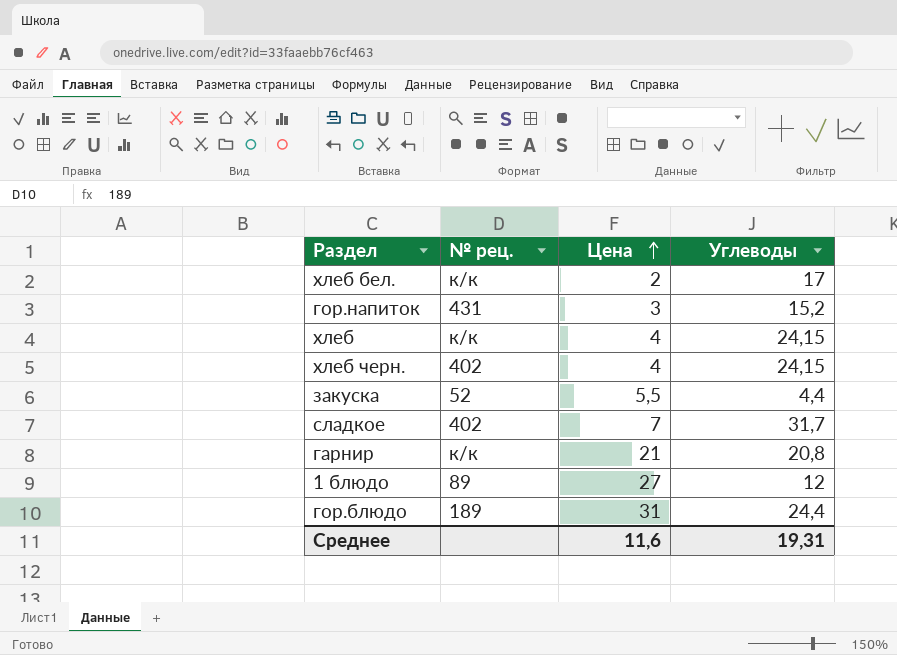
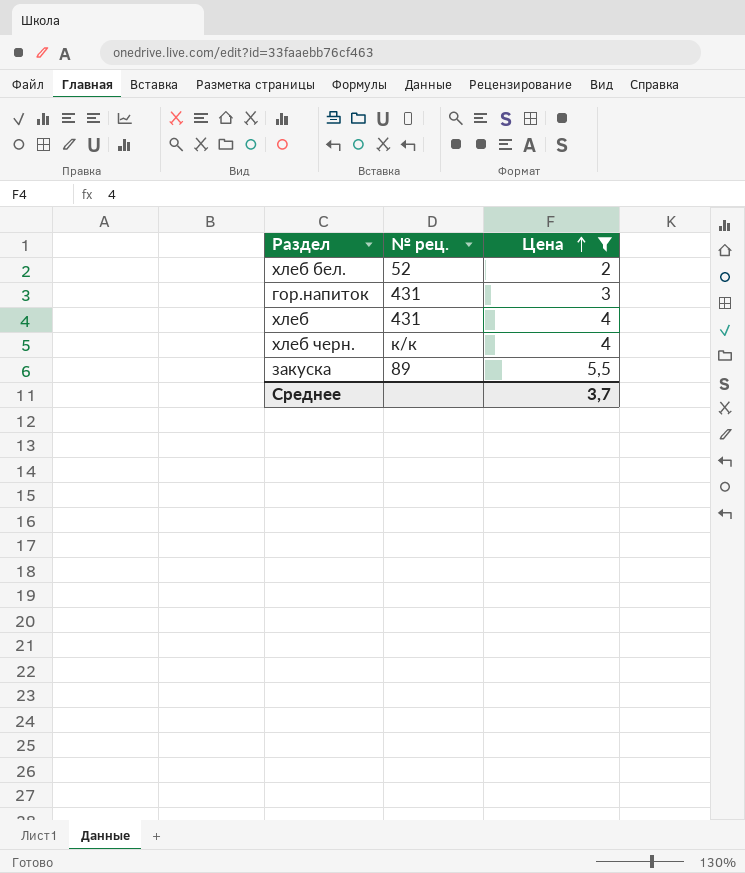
filter: none -> Цена <= 5,5
column Углеводы | position: 4 -> none
хлеб бел. | № рец.: к/к -> 52
хлеб | № рец.: к/к -> 431
хлеб черн. | № рец.: 402 -> к/к
закуска | № рец.: 52 -> 89
Среднее | Цена: 11,6 -> 3,7

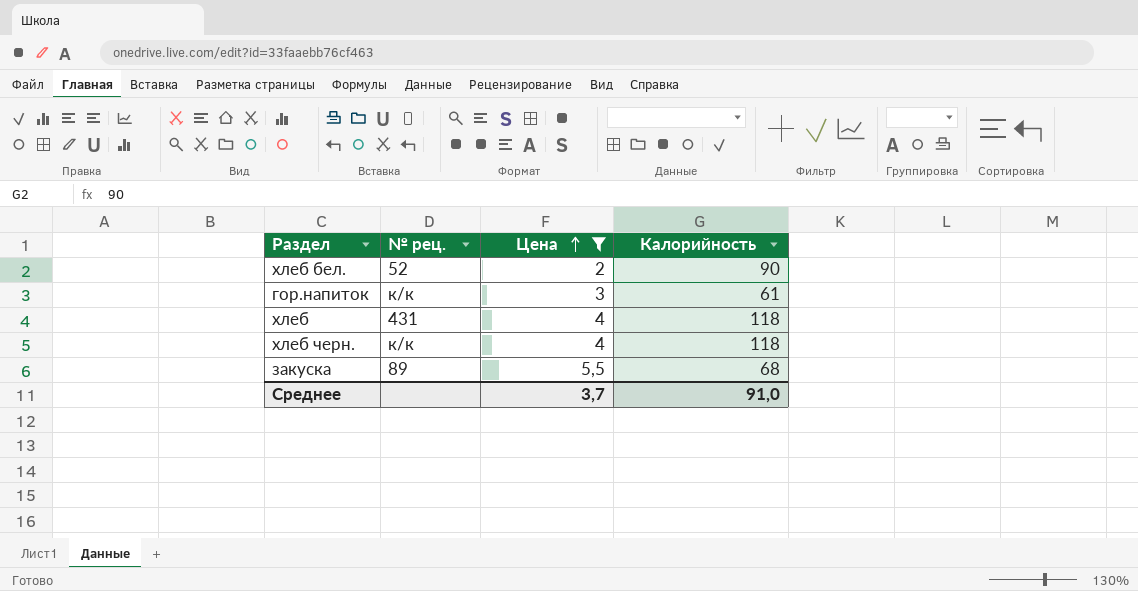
column Калорийность | position: none -> 4
гор.напиток | № рец.: 431 -> к/к

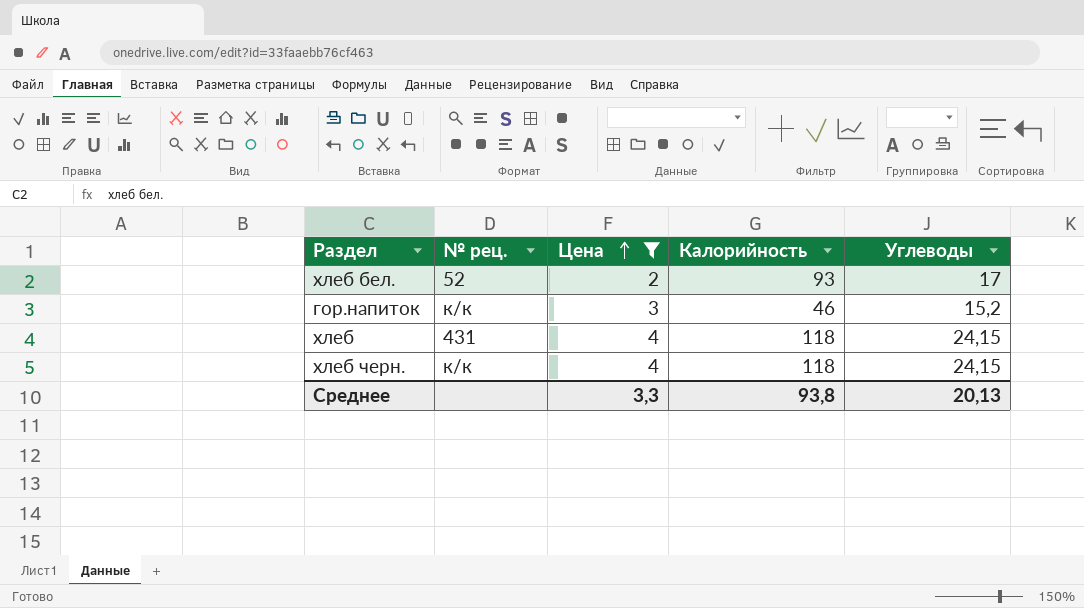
column Углеводы | position: none -> 5
row закуска: 89 | 5,5 | 68 -> none
хлеб бел. | Калорийность: 90 -> 93
гор.напиток | Калорийность: 61 -> 46
Среднее | Цена: 3,7 -> 3,3
Среднее | Калорийность: 91,0 -> 93,8

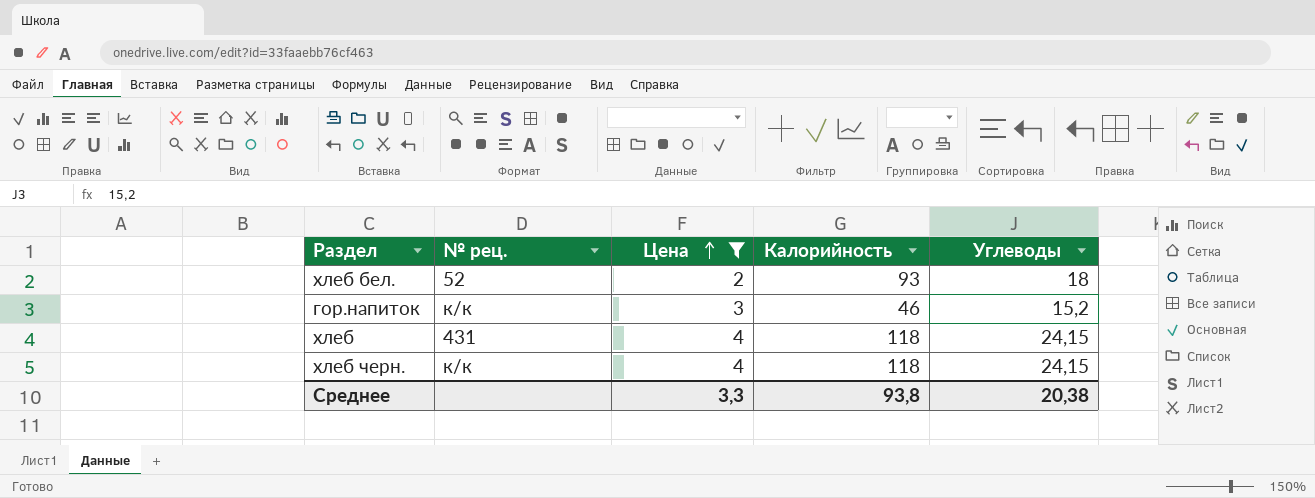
хлеб бел. | Углеводы: 17 -> 18
Среднее | Углеводы: 20,13 -> 20,38

